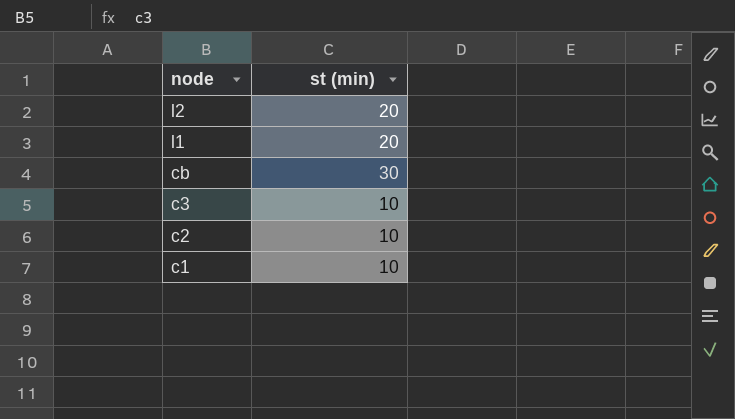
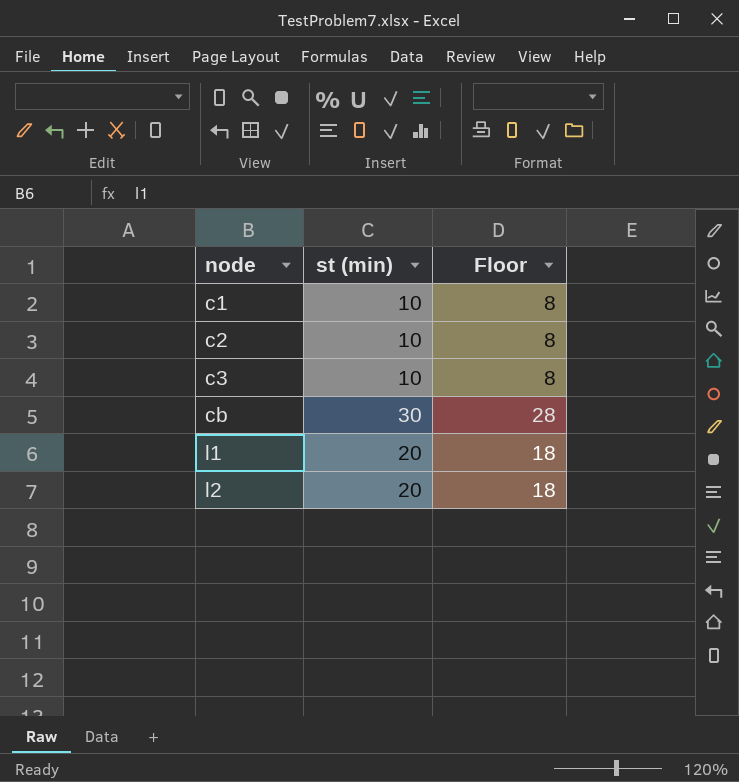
row order: node descending -> node ascending
column Floor | formula: none -> [st (min)] - 2

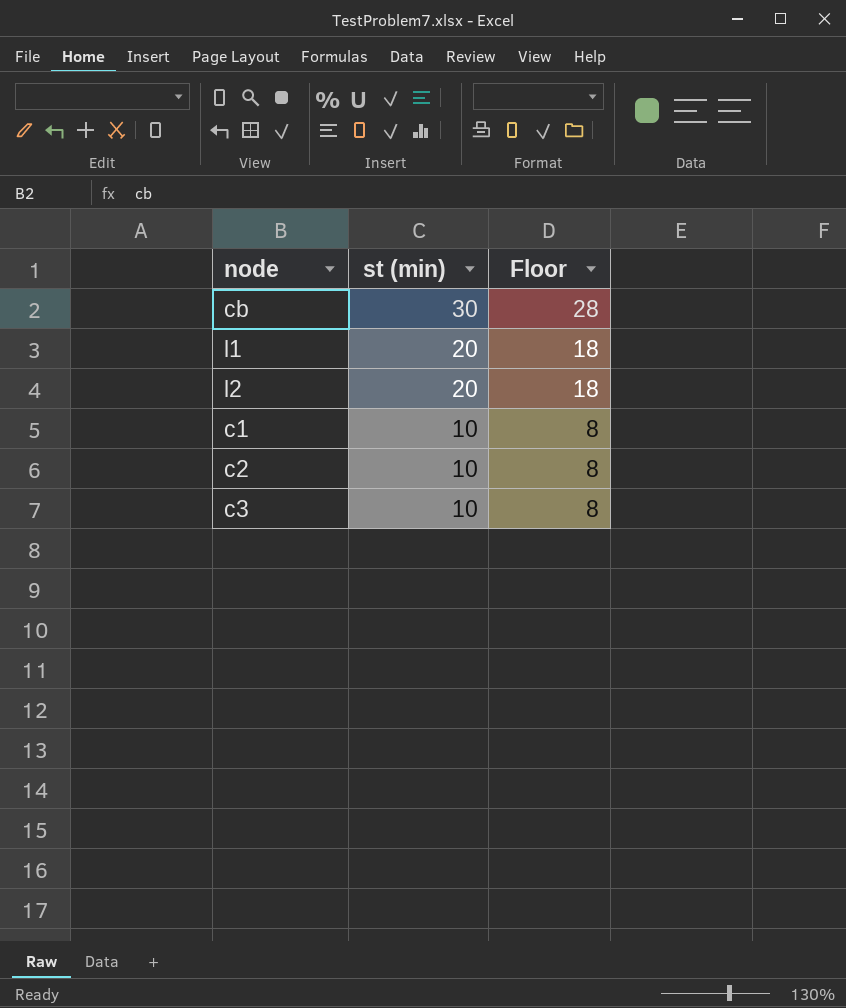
row order: node ascending -> st (min) descending

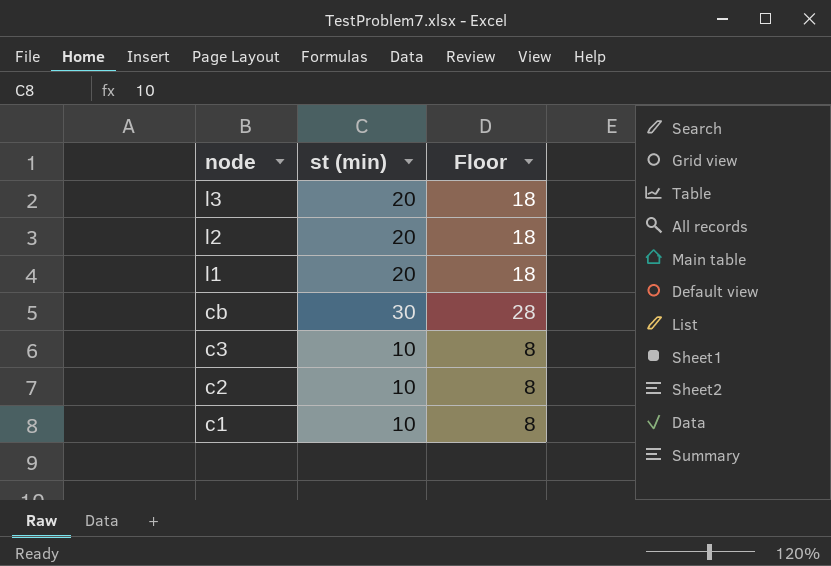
row order: st (min) descending -> node descending
row l3: none -> 20 | 18

